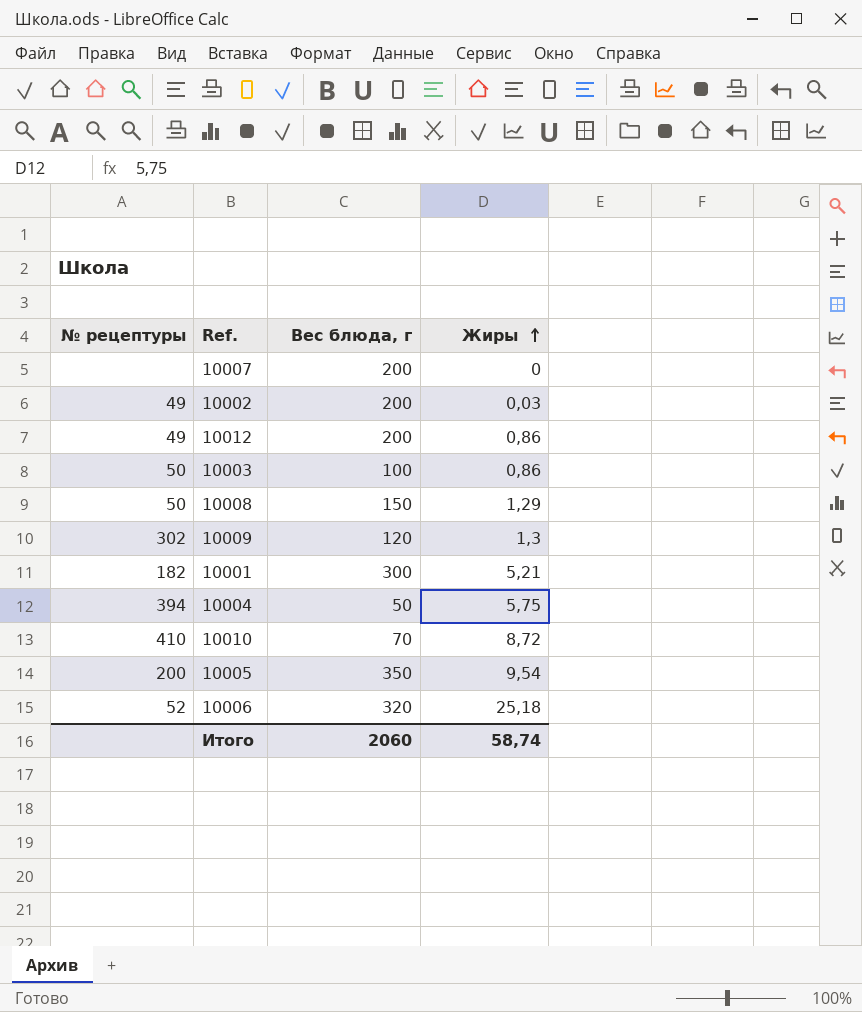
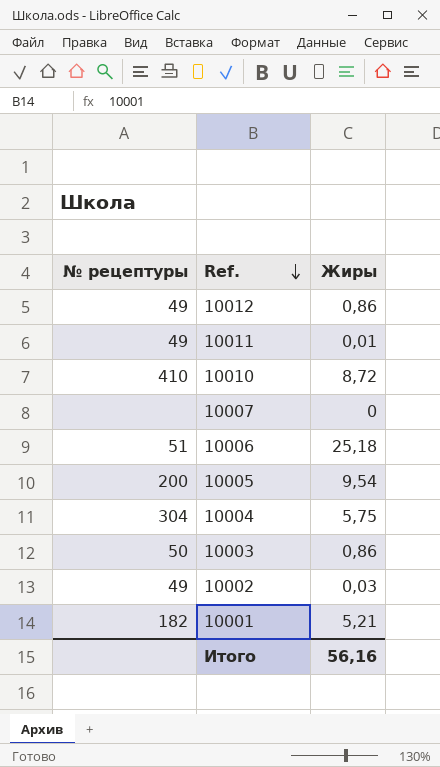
row order: Жиры ascending -> Ref. descending
column Вес блюда, г | position: 3 -> none
row 10008: 50 | 150 | 1,29 -> none
row 10009: 302 | 120 | 1,3 -> none
row 10011: none -> 49 | 0,01
10006 | № рецептуры: 52 -> 51
10004 | № рецептуры: 394 -> 304
Итого | Жиры: 58,74 -> 56,16

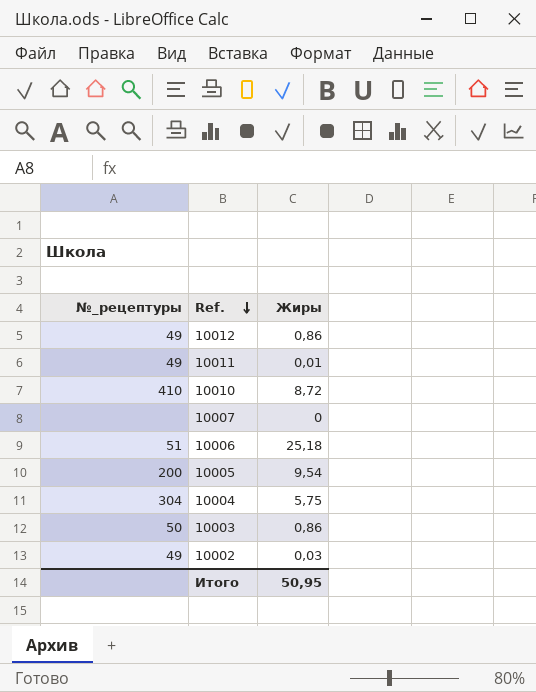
column name: № рецептуры -> №_рецептуры
row 10001: 182 | 5,21 -> none
Итого | Жиры: 56,16 -> 50,95

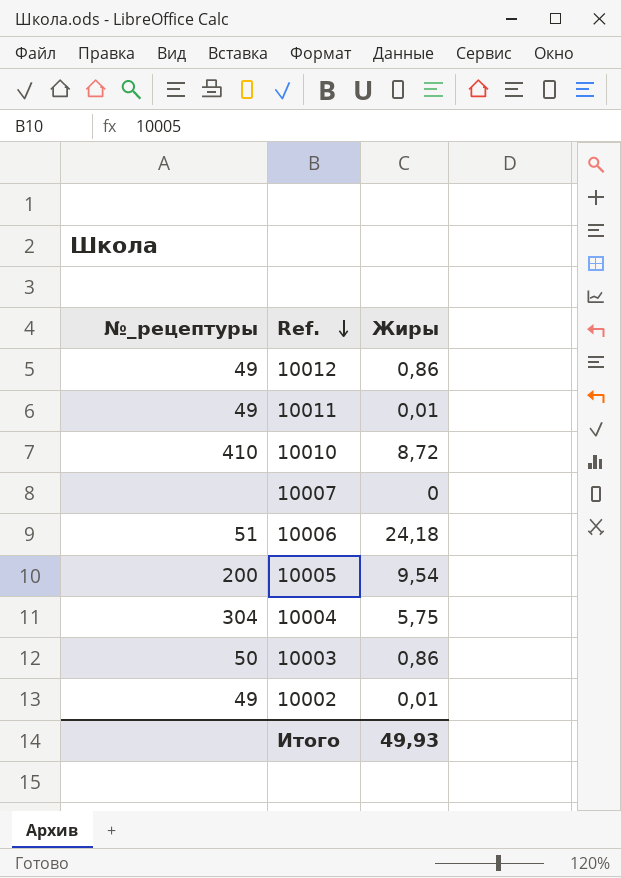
10006 | Жиры: 25,18 -> 24,18
10002 | Жиры: 0,03 -> 0,01
Итого | Жиры: 50,95 -> 49,93

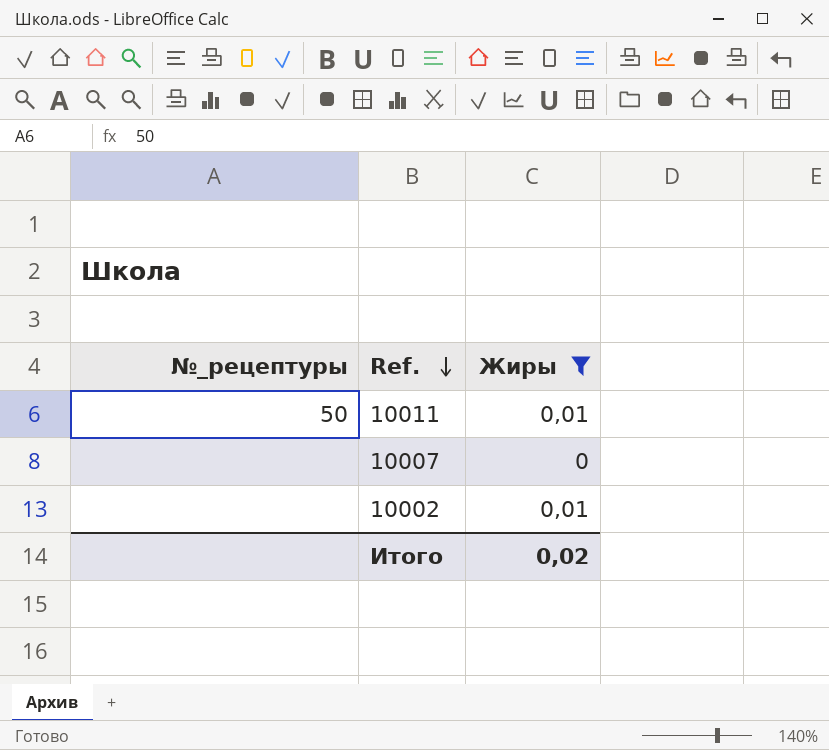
filter: none -> Жиры <= 0,01
10011 | №_рецептуры: 49 -> 50
10002 | №_рецептуры: 49 -> none
Итого | Жиры: 49,93 -> 0,02

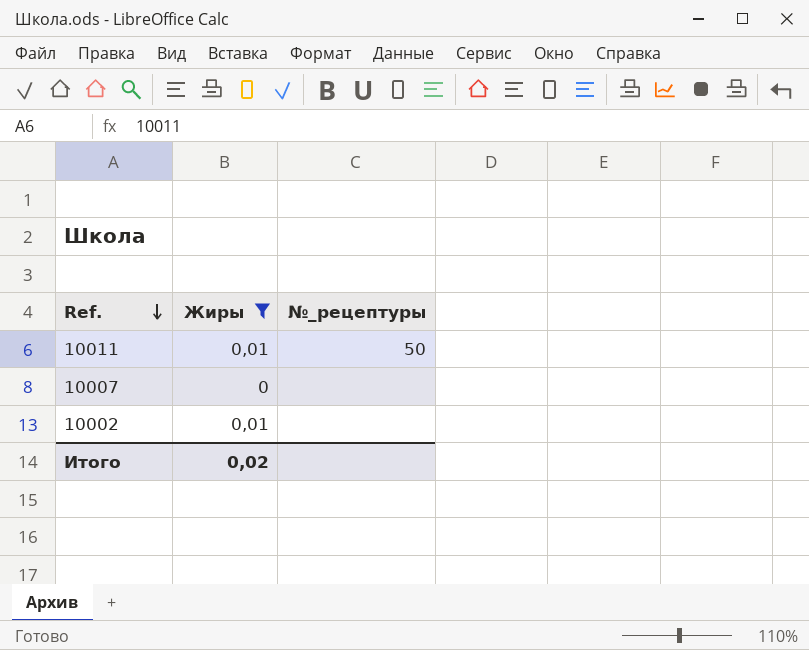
column №_рецептуры | position: 1 -> 3

